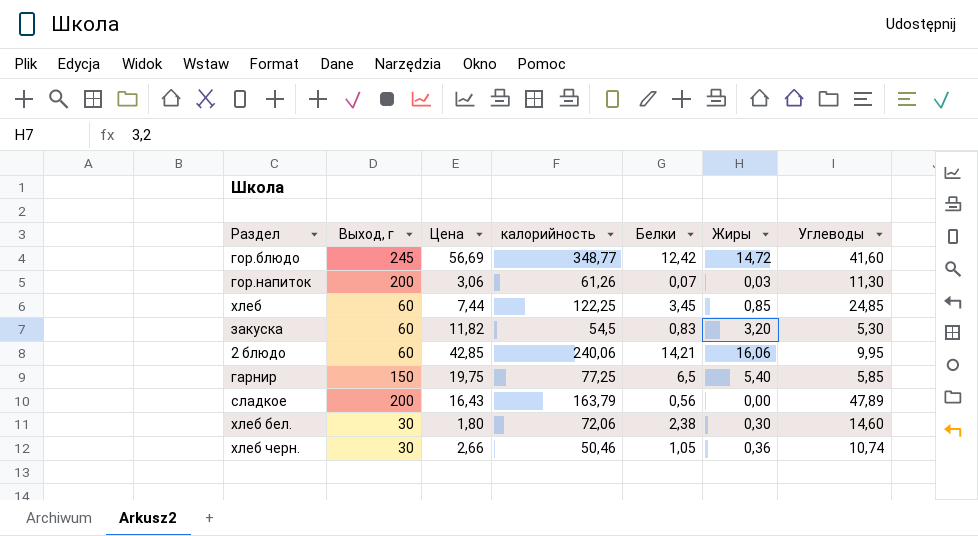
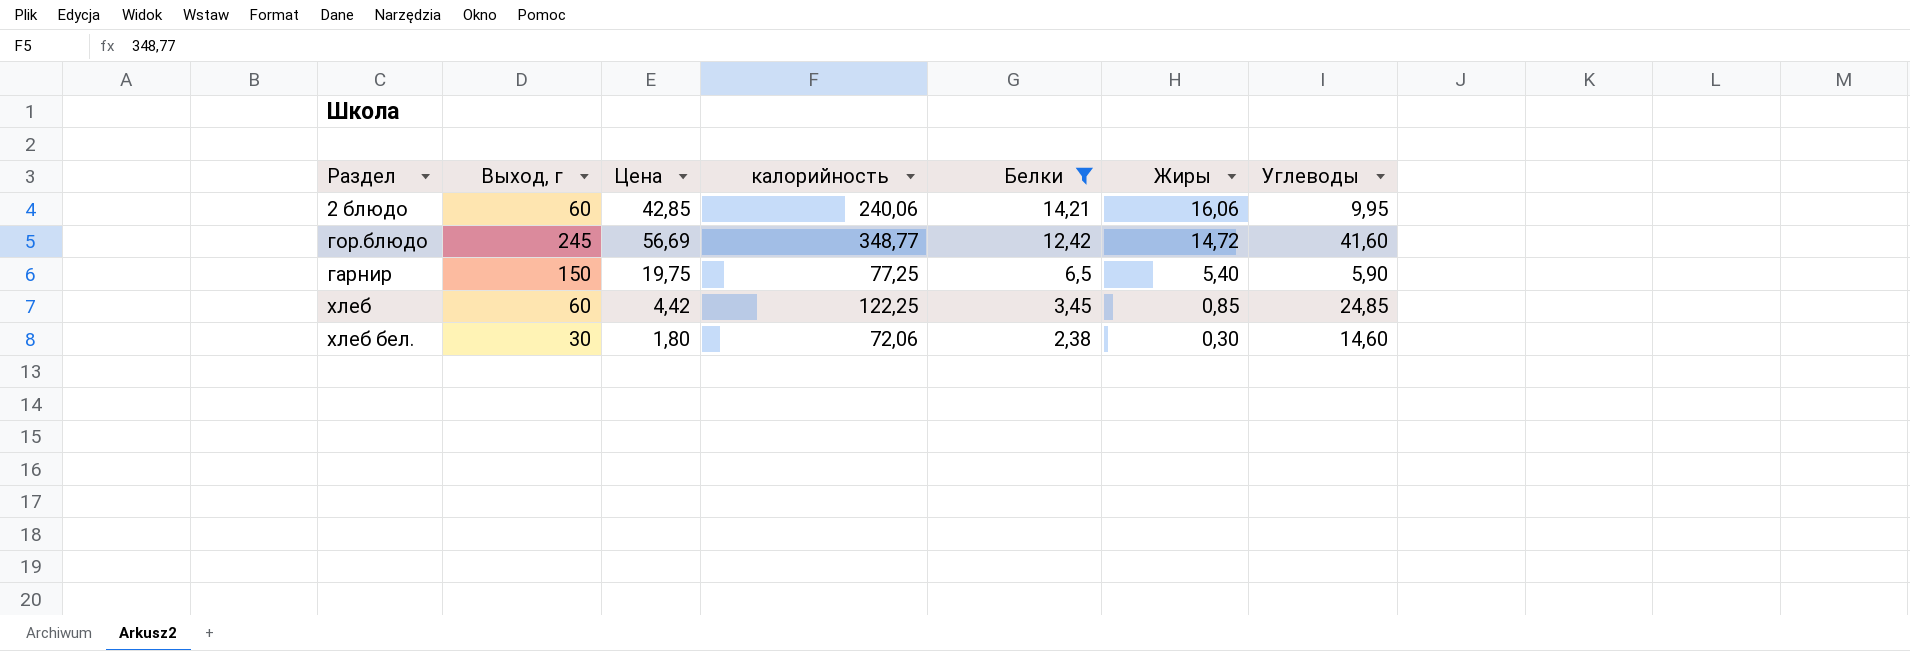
filter: none -> Белки >= 2,38
row order: none -> Белки descending
гарнир | Углеводы: 5,85 -> 5,90
хлеб | Цена: 7,44 -> 4,42

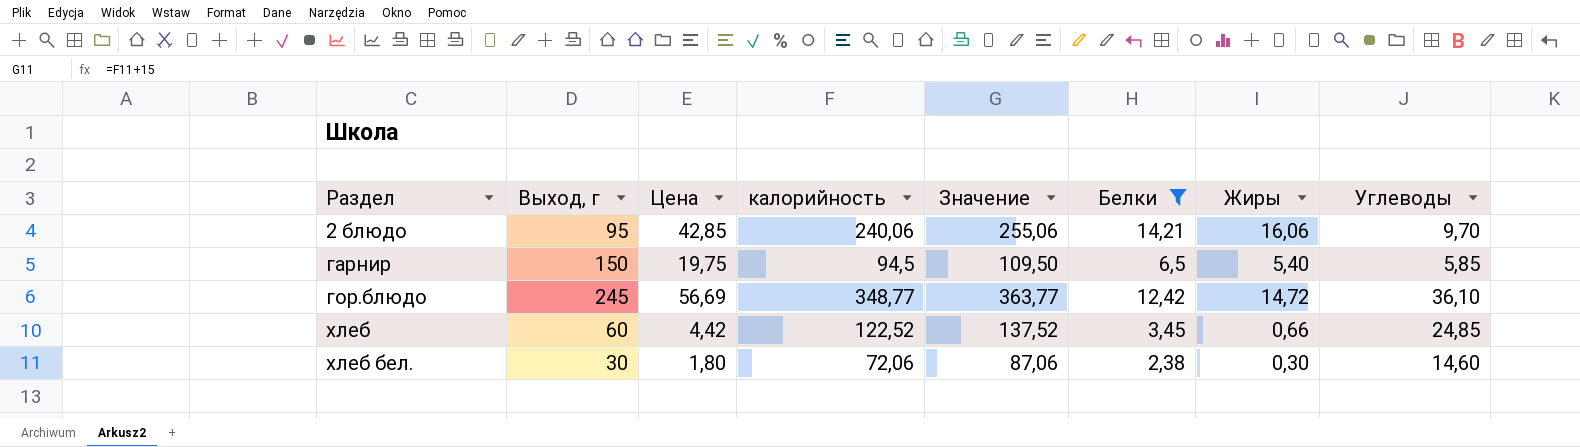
row order: Белки descending -> Раздел ascending
column Значение | formula: none -> [калорийность] + 15
2 блюдо | Выход, г: 60 -> 95
2 блюдо | Углеводы: 9,95 -> 9,70
гарнир | калорийность: 77,25 -> 94,5
гарнир | Углеводы: 5,90 -> 5,85
гор.блюдо | Углеводы: 41,60 -> 36,10
хлеб | калорийность: 122,25 -> 122,52
хлеб | Жиры: 0,85 -> 0,66

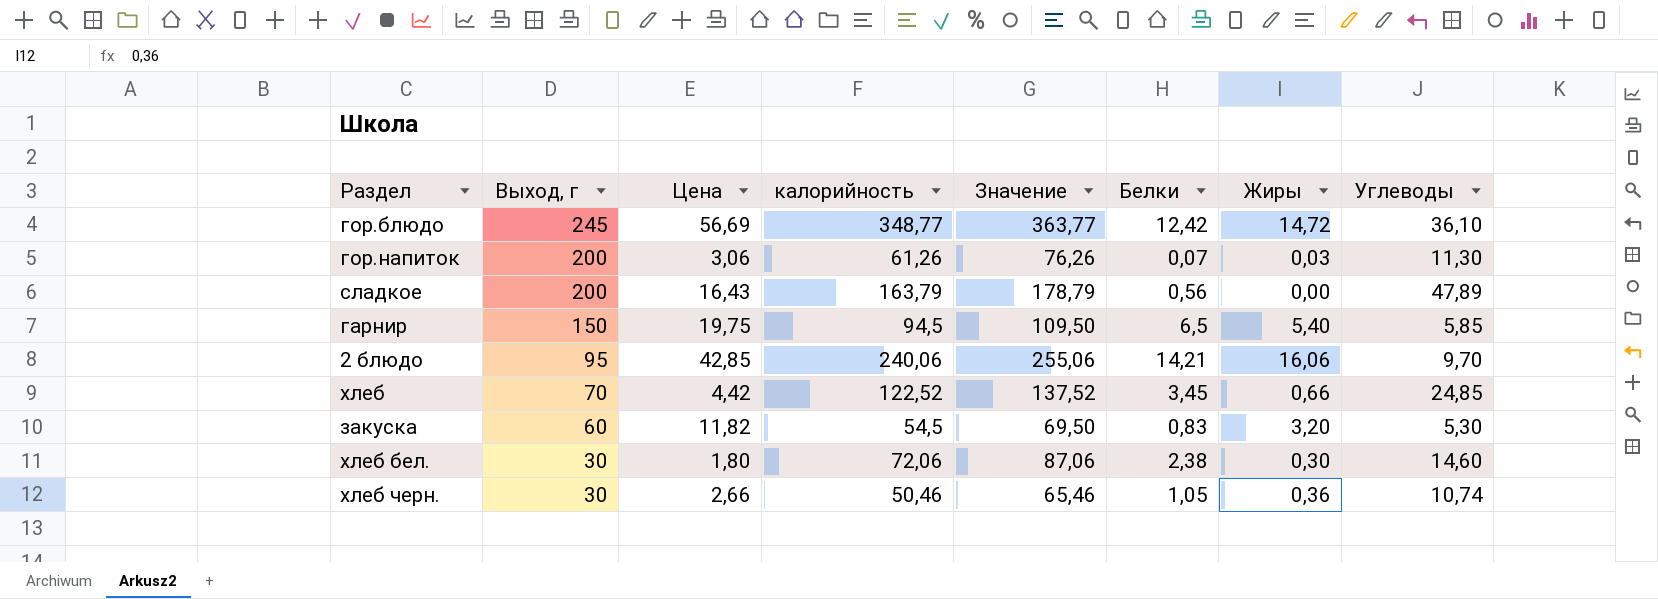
filter: Белки >= 2,38 -> none
row order: Раздел ascending -> Выход, г descending
хлеб | Выход, г: 60 -> 70

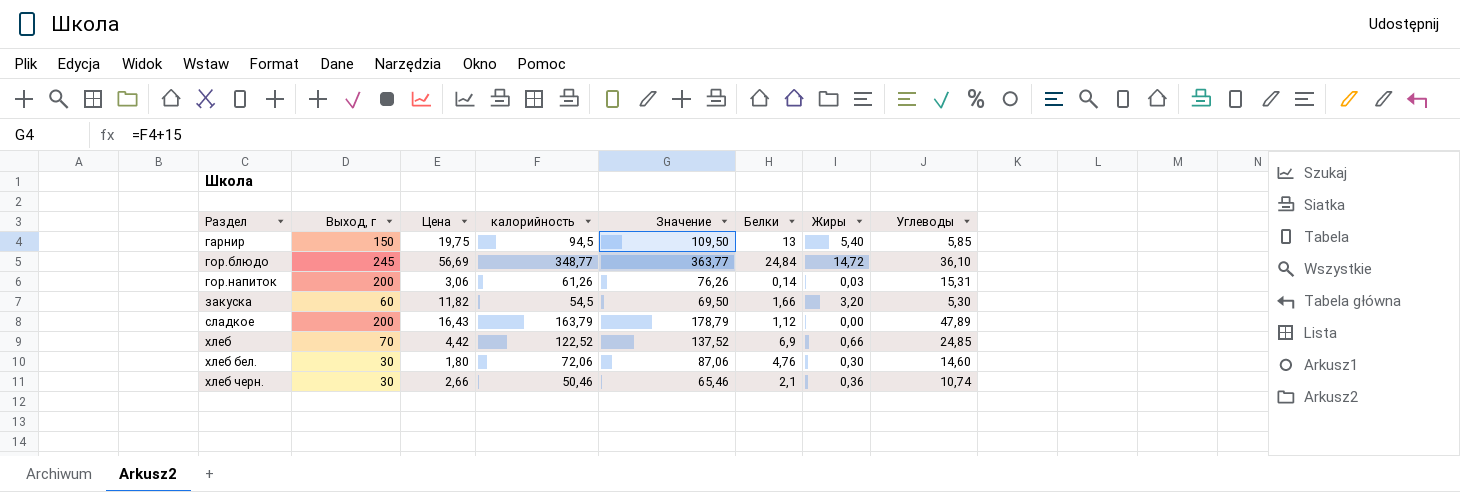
row order: Выход, г descending -> Раздел ascending
row 2 блюдо: 95 | 42,85 | 240,06 | 255,06 | 14,21 | 16,06 | 9,70 -> none
гарнир | Белки: 6,5 -> 13
гор.блюдо | Белки: 12,42 -> 24,84
гор.напиток | Белки: 0,07 -> 0,14
гор.напиток | Углеводы: 11,30 -> 15,31
закуска | Белки: 0,83 -> 1,66
сладкое | Белки: 0,56 -> 1,12
хлеб | Белки: 3,45 -> 6,9
хлеб бел. | Белки: 2,38 -> 4,76
хлеб черн. | Белки: 1,05 -> 2,1

